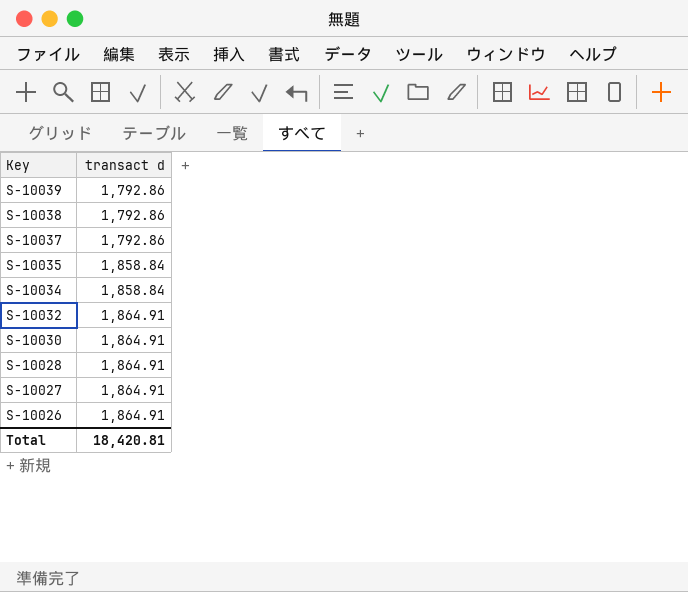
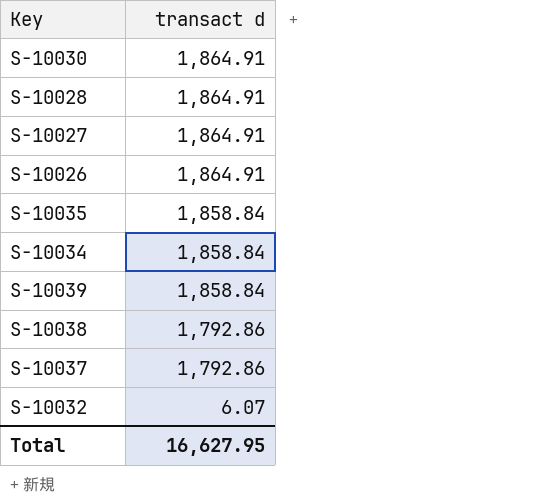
row order: Key descending -> transact d descending
S-10039 | transact d: 1,792.86 -> 1,858.84
S-10032 | transact d: 1,864.91 -> 6.07
Total | transact d: 18,420.81 -> 16,627.95

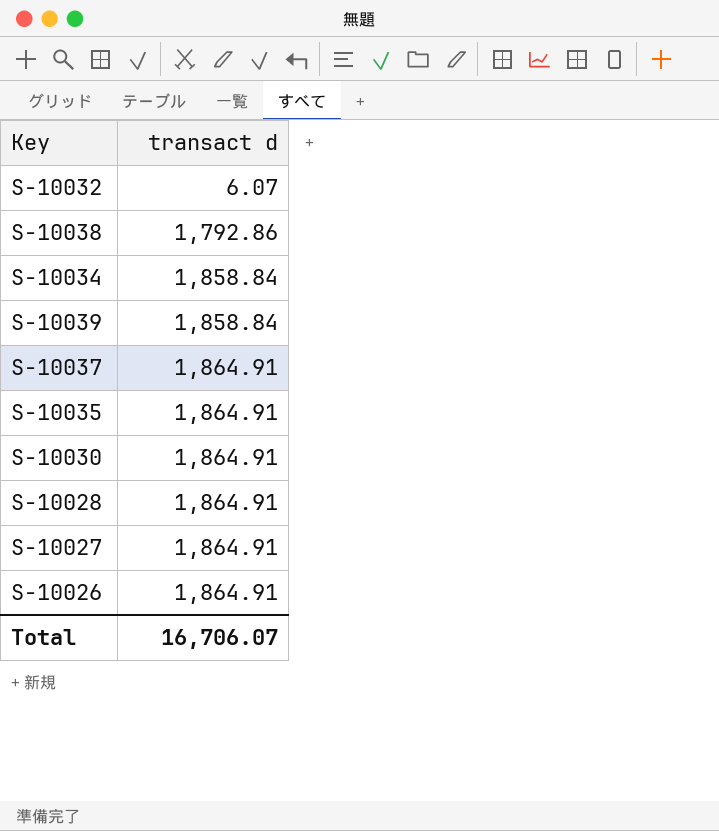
row order: transact d descending -> transact d ascending
S-10037 | transact d: 1,792.86 -> 1,864.91
S-10035 | transact d: 1,858.84 -> 1,864.91
Total | transact d: 16,627.95 -> 16,706.07

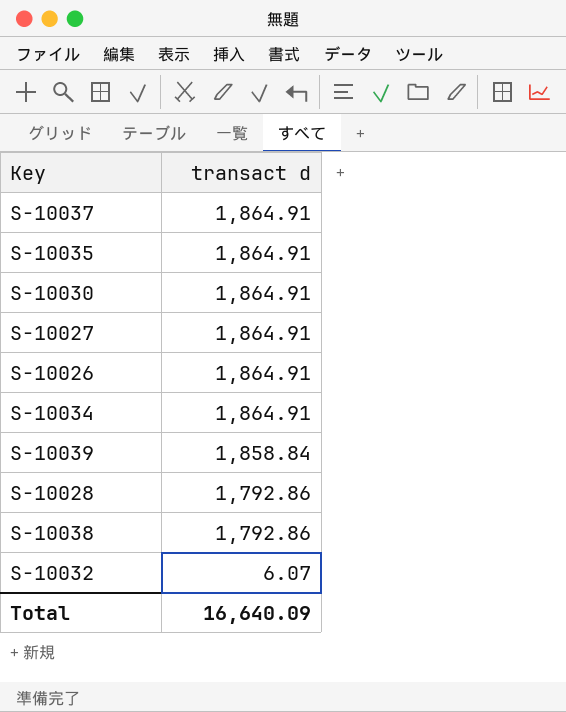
row order: transact d ascending -> transact d descending
S-10034 | transact d: 1,858.84 -> 1,864.91
S-10028 | transact d: 1,864.91 -> 1,792.86
Total | transact d: 16,706.07 -> 16,640.09

